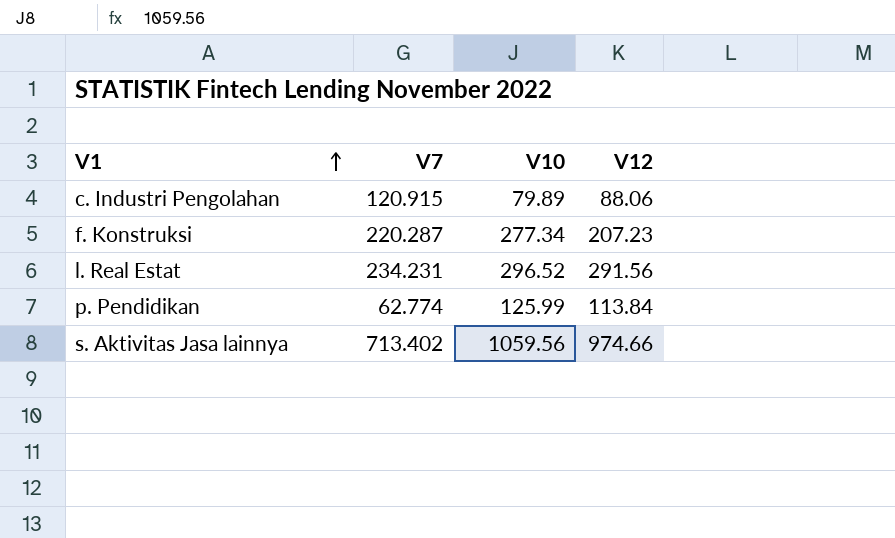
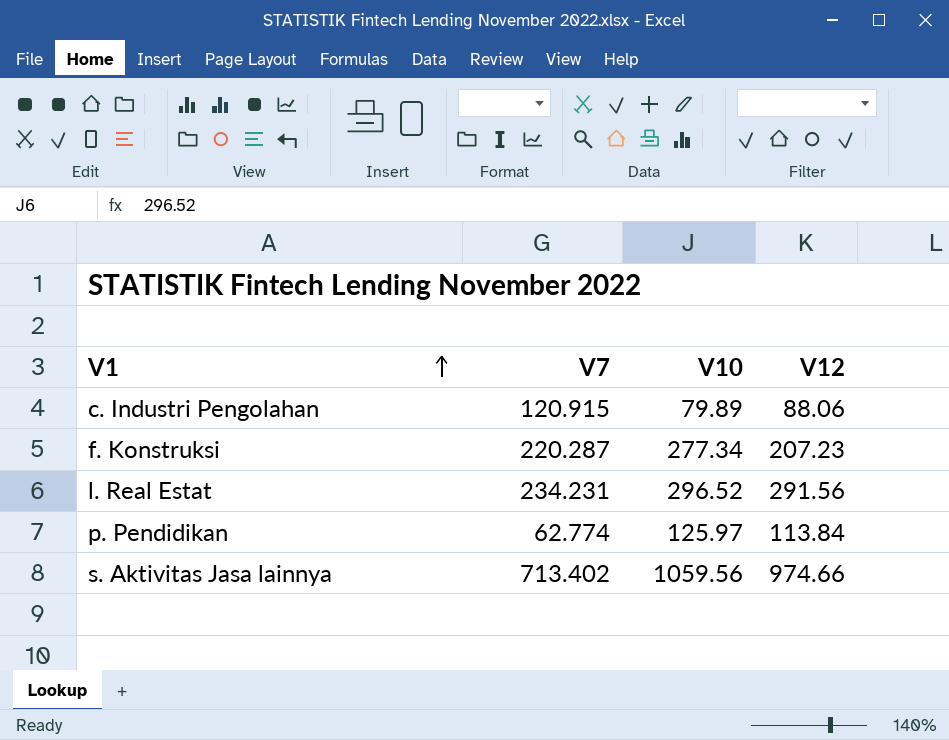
p. Pendidikan | V10: 125.99 -> 125.97

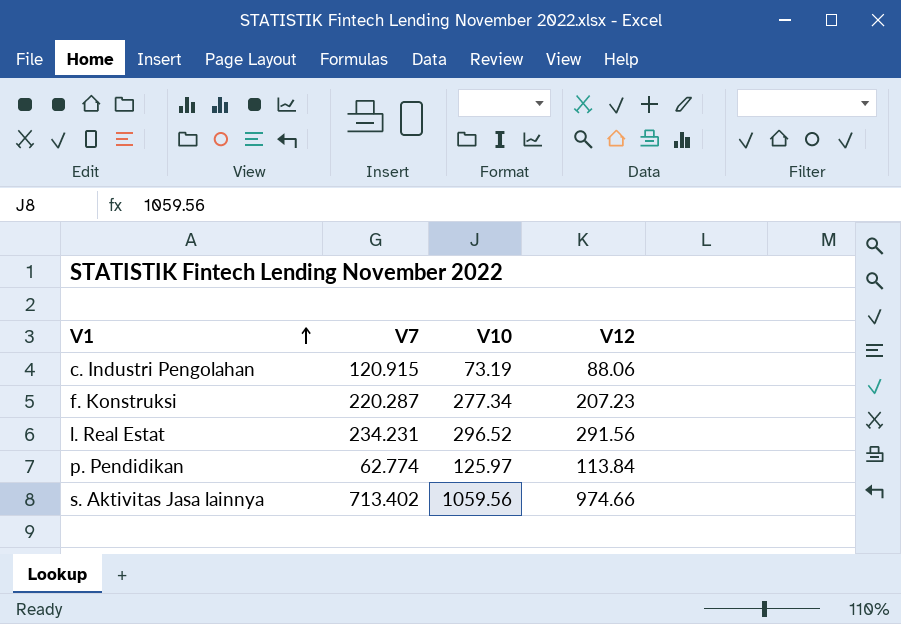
c. Industri Pengolahan | V10: 79.89 -> 73.19

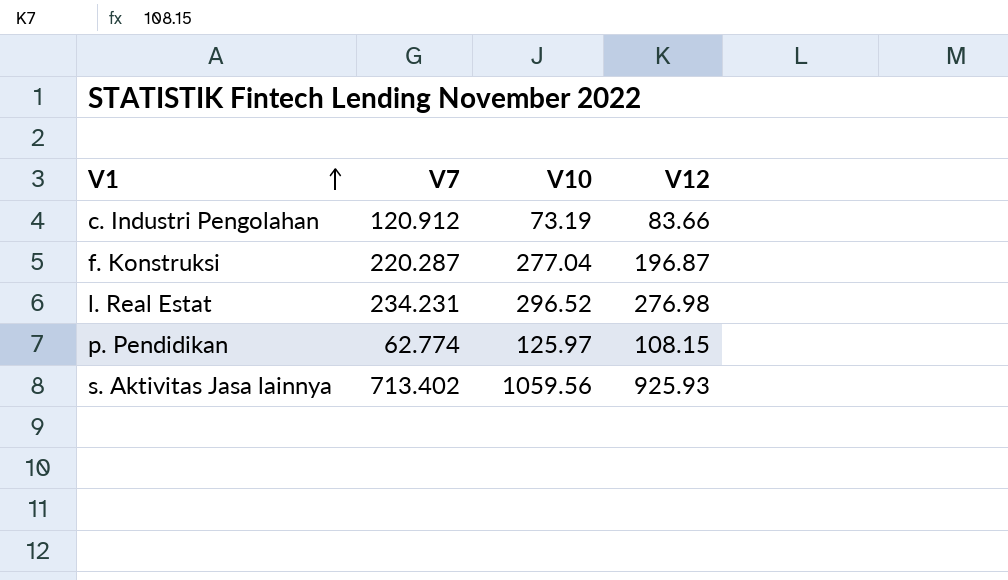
c. Industri Pengolahan | V7: 120.915 -> 120.912
c. Industri Pengolahan | V12: 88.06 -> 83.66
f. Konstruksi | V10: 277.34 -> 277.04
f. Konstruksi | V12: 207.23 -> 196.87
l. Real Estat | V12: 291.56 -> 276.98
p. Pendidikan | V12: 113.84 -> 108.15
s. Aktivitas Jasa lainnya | V12: 974.66 -> 925.93

